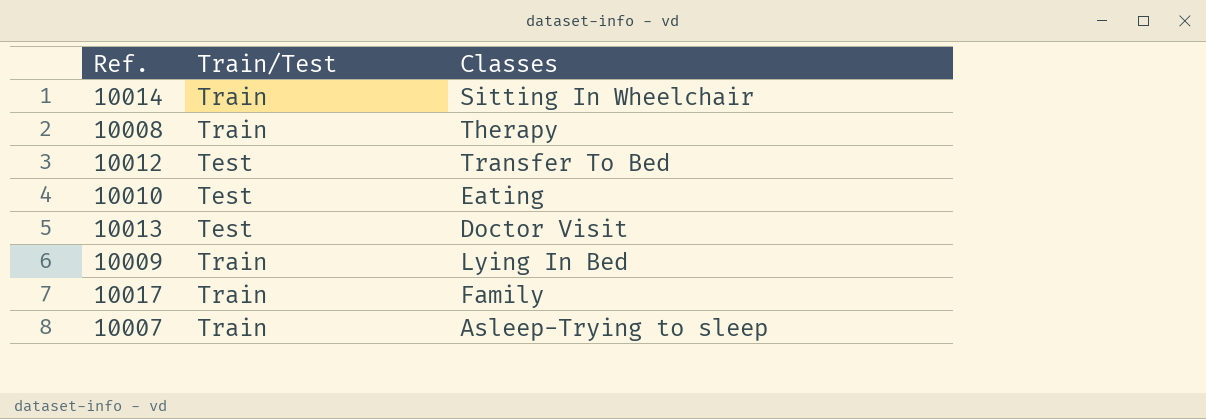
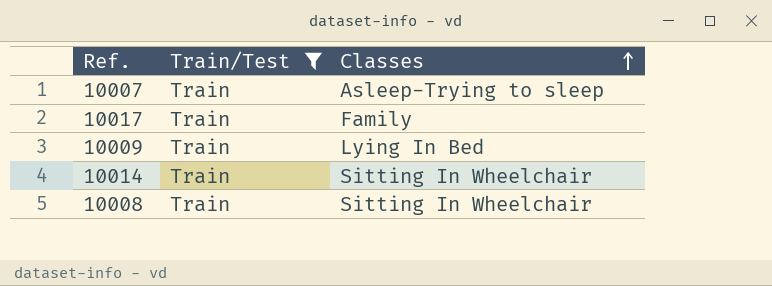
filter: none -> Train/Test = Train
row order: none -> Classes ascending
10008 | Classes: Therapy -> Sitting In Wheelchair

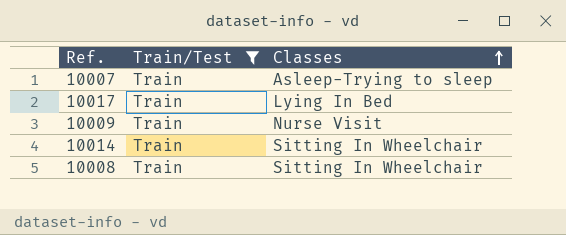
10017 | Classes: Family -> Lying In Bed
10009 | Classes: Lying In Bed -> Nurse Visit

